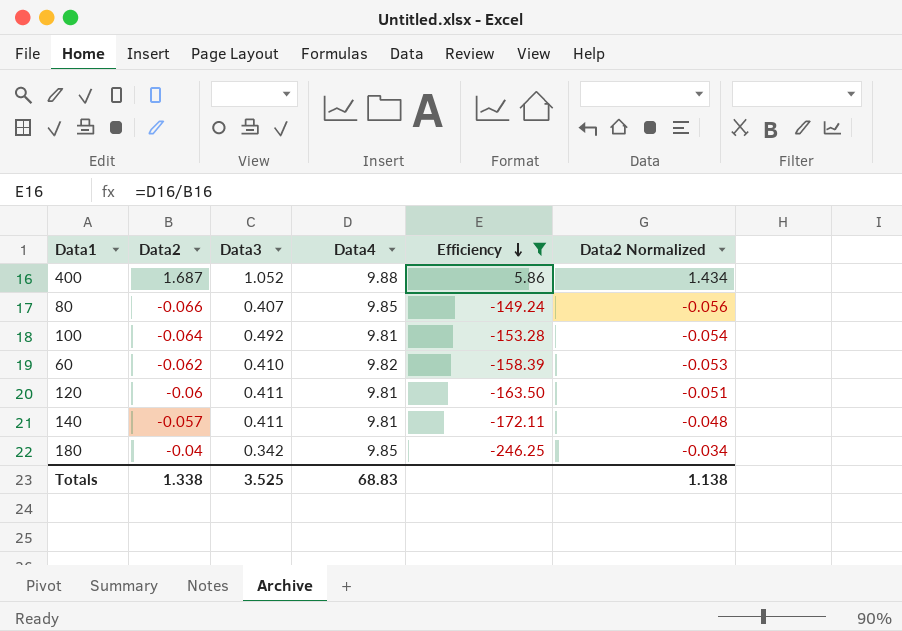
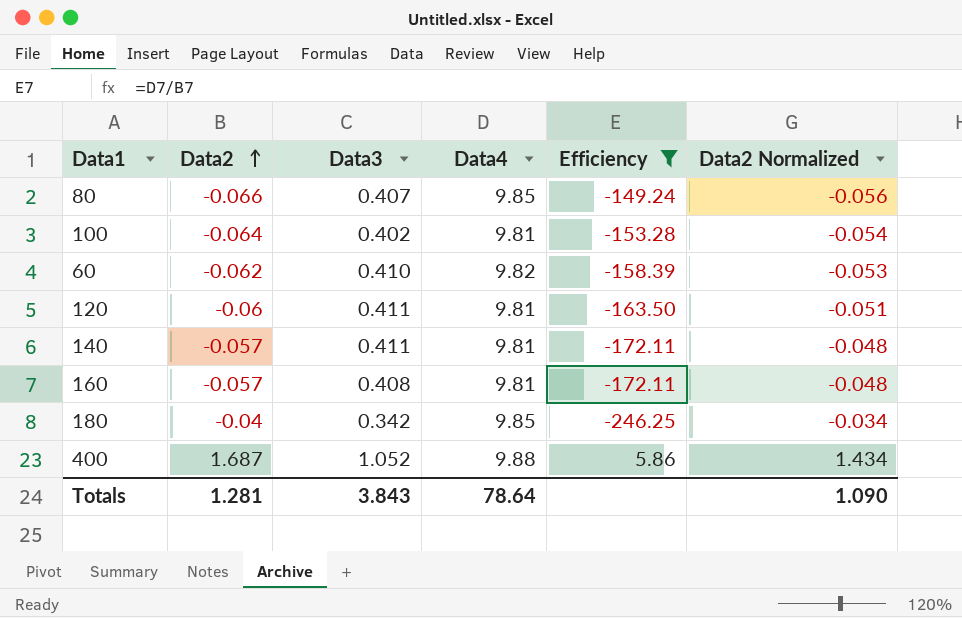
row order: Efficiency descending -> Data2 ascending
100 | Data3: 0.492 -> 0.402
row 160: none -> -0.057 | 0.408 | 9.81 | -172.11 | -0.048
Totals | Data2: 1.338 -> 1.281
Totals | Data3: 3.525 -> 3.843
Totals | Data4: 68.83 -> 78.64
Totals | Data2 Normalized: 1.138 -> 1.090

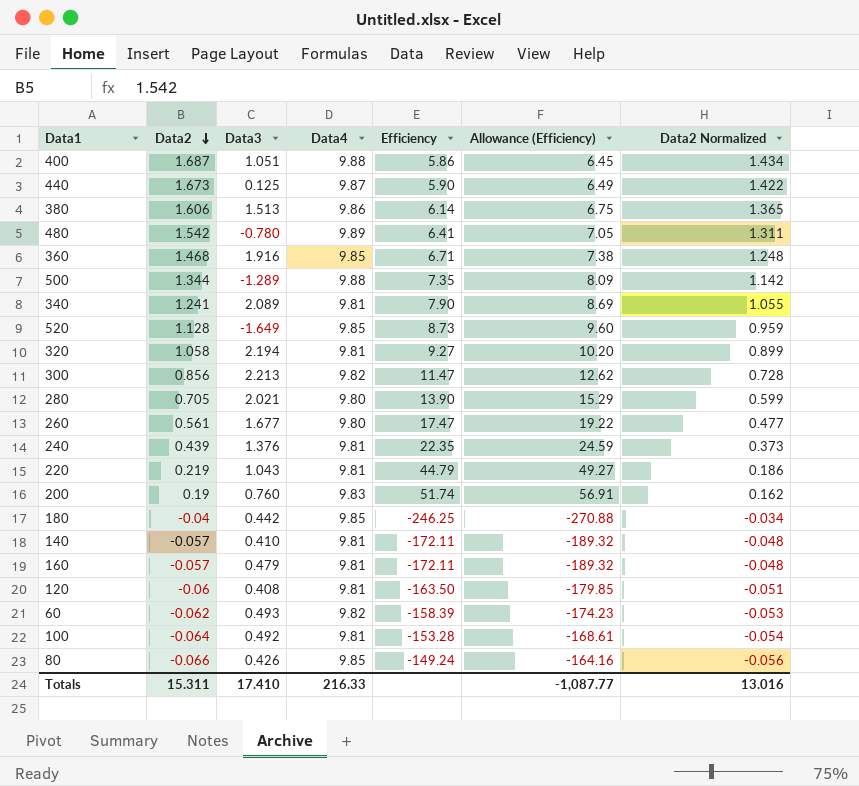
filter: Efficiency <= 5.86 -> none
row order: Data2 ascending -> Data2 descending
column Allowance (Efficiency) | formula: none -> [Efficiency] * 1.1
400 | Data3: 1.052 -> 1.051
180 | Data3: 0.342 -> 0.442
140 | Data3: 0.411 -> 0.410
160 | Data3: 0.408 -> 0.479
120 | Data3: 0.411 -> 0.408
60 | Data3: 0.410 -> 0.493
100 | Data3: 0.402 -> 0.492
80 | Data3: 0.407 -> 0.426
Totals | Data2: 1.281 -> 15.311
Totals | Data3: 3.843 -> 17.410
Totals | Data4: 78.64 -> 216.33
Totals | Data2 Normalized: 1.090 -> 13.016

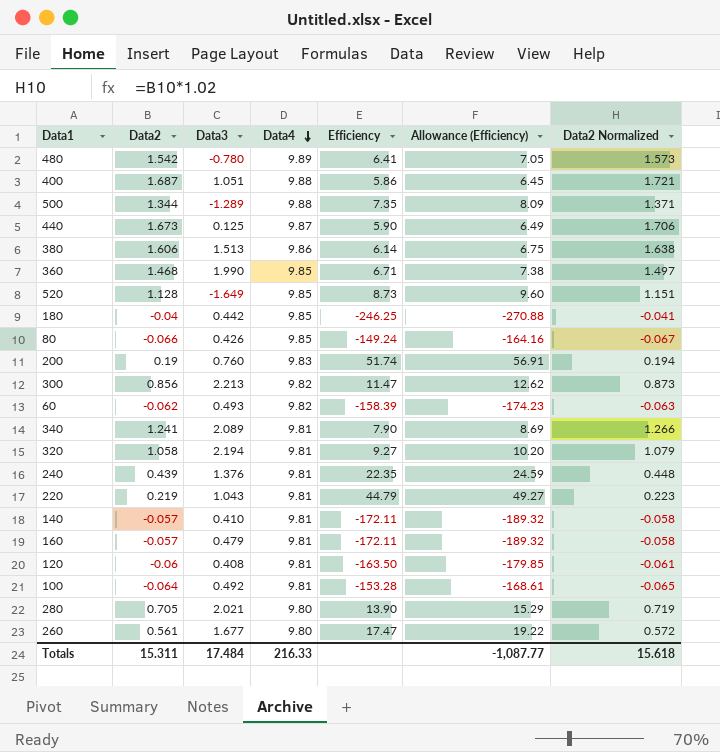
row order: Data2 descending -> Data4 descending
column Data2 Normalized | formula: [Data2] * 0.85 -> [Data2] * 1.02
360 | Data3: 1.916 -> 1.990
Totals | Data3: 17.410 -> 17.484
Totals | Data2 Normalized: 13.016 -> 15.618

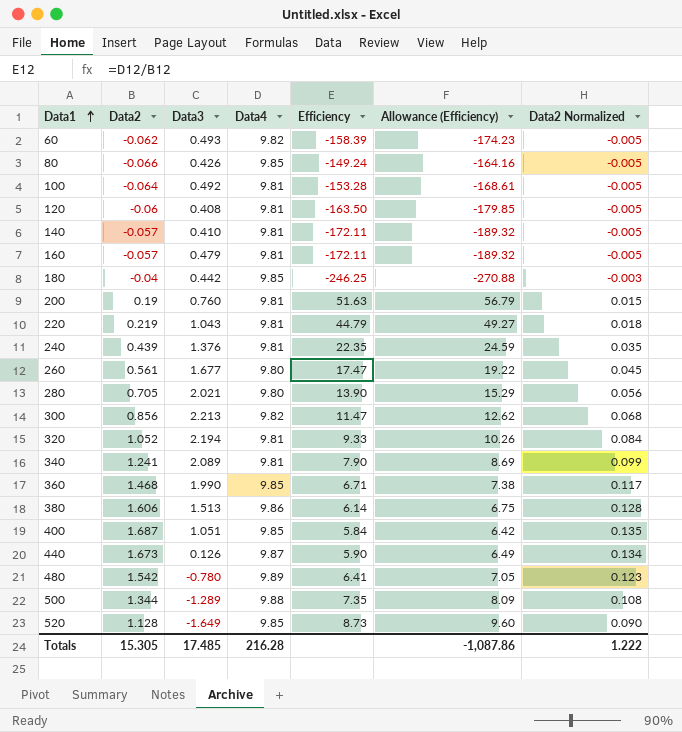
row order: Data4 descending -> Data1 ascending
column Data2 Normalized | formula: [Data2] * 1.02 -> [Data2] * 0.08
200 | Data4: 9.83 -> 9.81
200 | Efficiency: 51.74 -> 51.63
200 | Allowance (Efficiency): 56.91 -> 56.79
320 | Data2: 1.058 -> 1.052
320 | Efficiency: 9.27 -> 9.33
320 | Allowance (Efficiency): 10.20 -> 10.26
400 | Data4: 9.88 -> 9.85
400 | Efficiency: 5.86 -> 5.84
400 | Allowance (Efficiency): 6.45 -> 6.42
440 | Data3: 0.125 -> 0.126
Totals | Data2: 15.311 -> 15.305
Totals | Data3: 17.484 -> 17.485
Totals | Data4: 216.33 -> 216.28
Totals | Allowance (Efficiency): -1,087.77 -> -1,087.86
Totals | Data2 Normalized: 15.618 -> 1.222

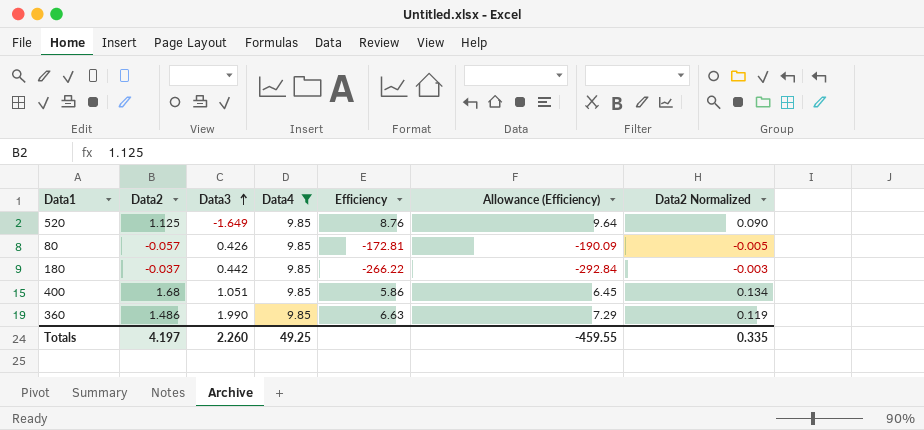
filter: none -> Data4 = 9.85
row order: Data1 ascending -> Data3 ascending
520 | Data2: 1.128 -> 1.125
520 | Efficiency: 8.73 -> 8.76
520 | Allowance (Efficiency): 9.60 -> 9.64
80 | Data2: -0.066 -> -0.057
80 | Efficiency: -149.24 -> -172.81
80 | Allowance (Efficiency): -164.16 -> -190.09
180 | Data2: -0.04 -> -0.037
180 | Efficiency: -246.25 -> -266.22
180 | Allowance (Efficiency): -270.88 -> -292.84
400 | Data2: 1.687 -> 1.68
400 | Efficiency: 5.84 -> 5.86
400 | Allowance (Efficiency): 6.42 -> 6.45
400 | Data2 Normalized: 0.135 -> 0.134
360 | Data2: 1.468 -> 1.486
360 | Efficiency: 6.71 -> 6.63
360 | Allowance (Efficiency): 7.38 -> 7.29
360 | Data2 Normalized: 0.117 -> 0.119
Totals | Data2: 15.305 -> 4.197
Totals | Data3: 17.485 -> 2.260
Totals | Data4: 216.28 -> 49.25
Totals | Allowance (Efficiency): -1,087.86 -> -459.55
Totals | Data2 Normalized: 1.222 -> 0.335

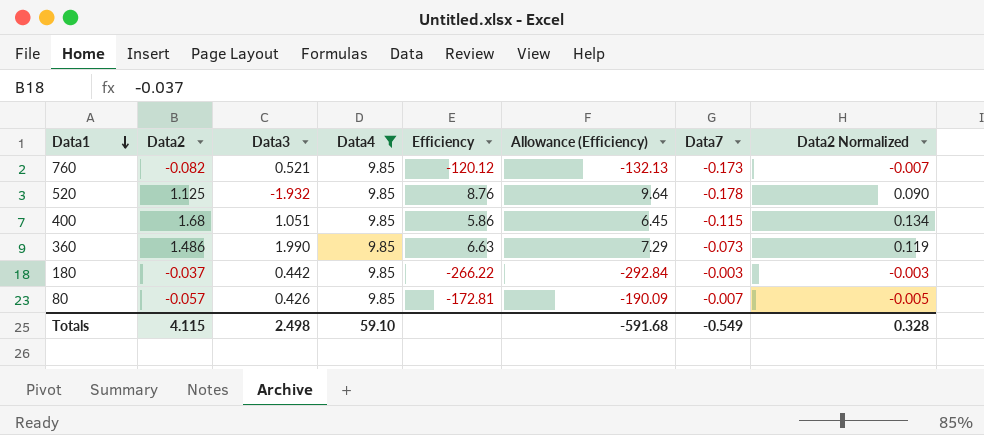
row order: Data3 ascending -> Data1 descending
column Data7 | position: none -> 7
row 760: none -> -0.082 | 0.521 | 9.85 | -120.12 | -132.13 | -0.173 | -0.007
520 | Data3: -1.649 -> -1.932
Totals | Data2: 4.197 -> 4.115
Totals | Data3: 2.260 -> 2.498
Totals | Data4: 49.25 -> 59.10
Totals | Allowance (Efficiency): -459.55 -> -591.68
Totals | Data2 Normalized: 0.335 -> 0.328

